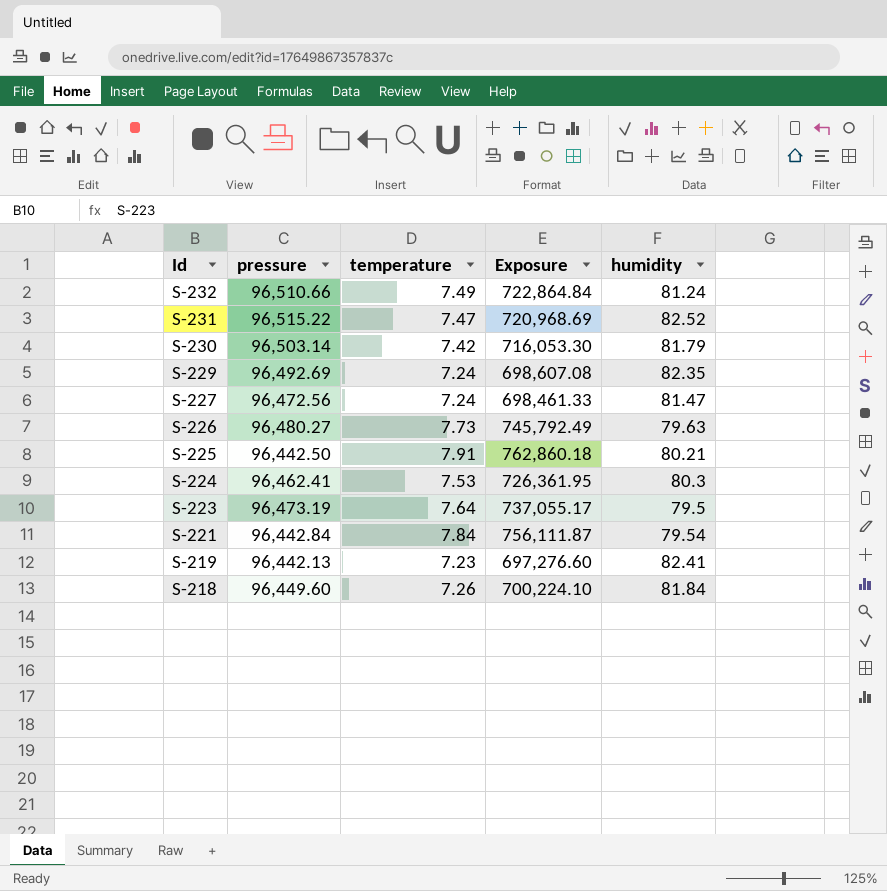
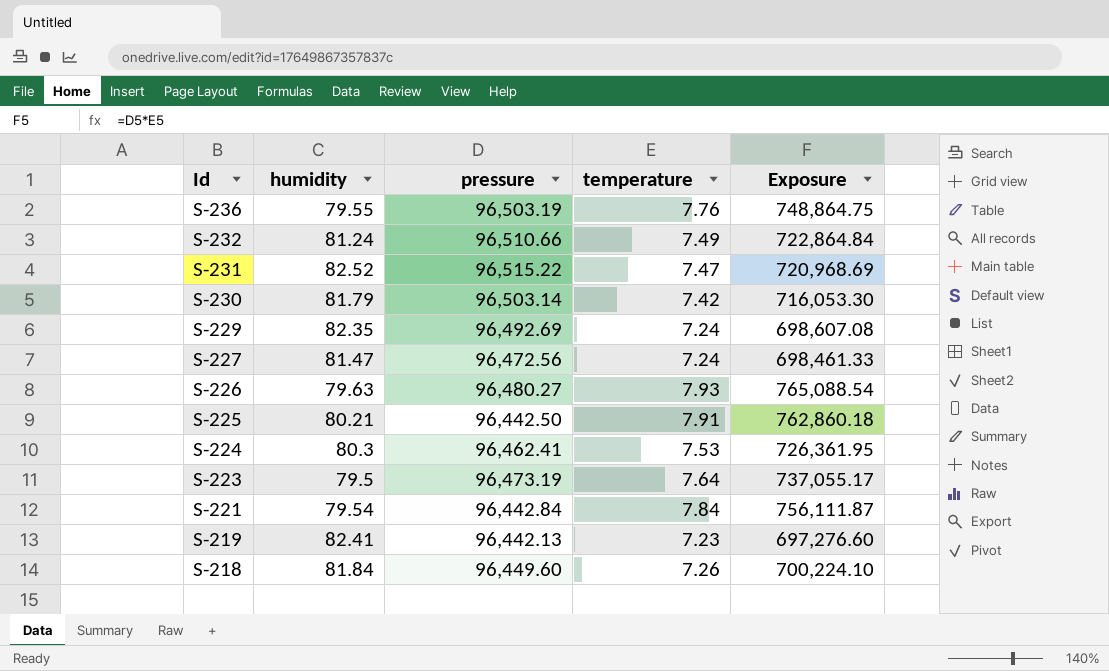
column humidity | position: 5 -> 2
row S-236: none -> 79.55 | 96,503.19 | 7.76 | 748,864.75
S-226 | temperature: 7.73 -> 7.93
S-226 | Exposure: 745,792.49 -> 765,088.54

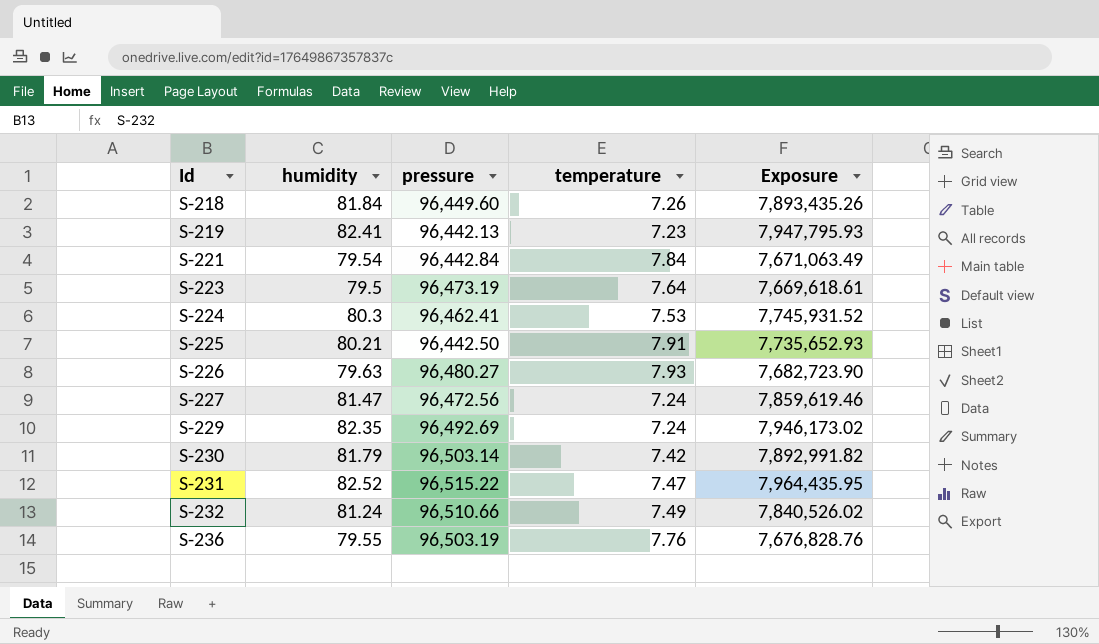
row order: Id descending -> Id ascending
column Exposure | formula: [pressure] * [temperature] -> [humidity] * [pressure]

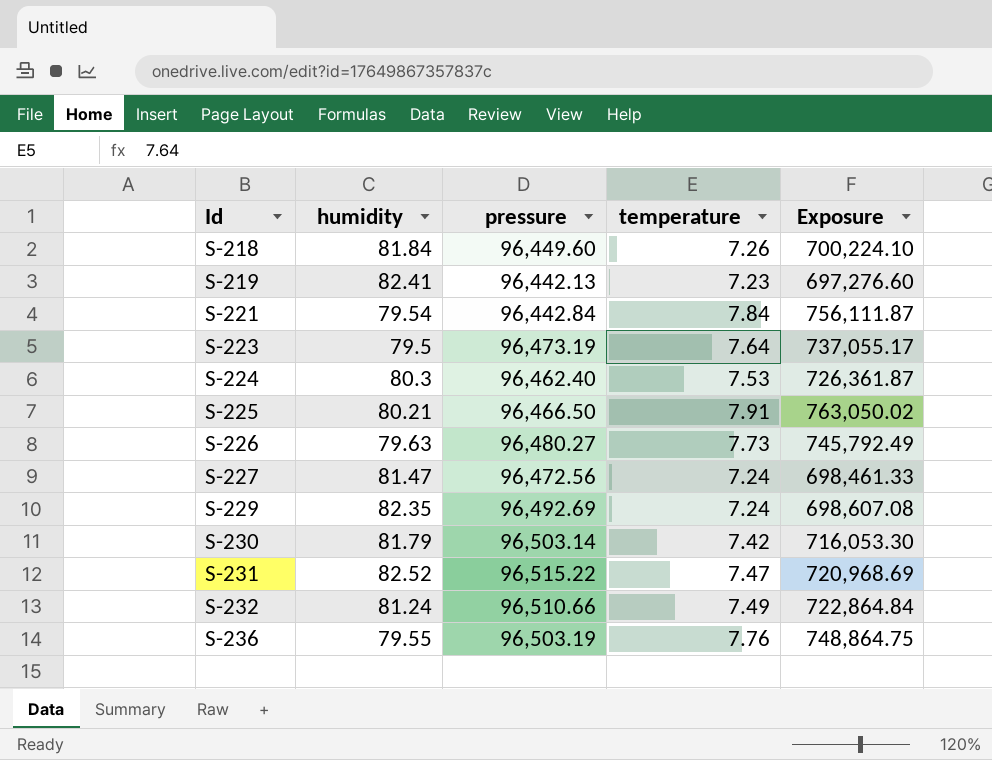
column Exposure | formula: [humidity] * [pressure] -> [pressure] * [temperature]
S-224 | pressure: 96,462.41 -> 96,462.40
S-225 | pressure: 96,442.50 -> 96,466.50
S-226 | temperature: 7.93 -> 7.73

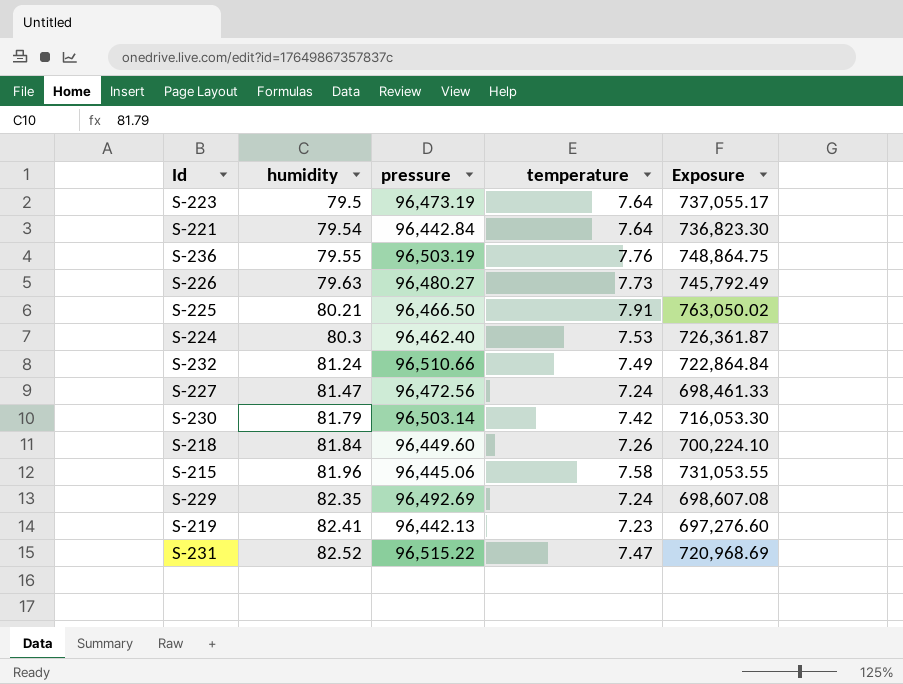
row order: Id ascending -> humidity ascending
S-221 | temperature: 7.84 -> 7.64
S-221 | Exposure: 756,111.87 -> 736,823.30
row S-215: none -> 81.96 | 96,445.06 | 7.58 | 731,053.55

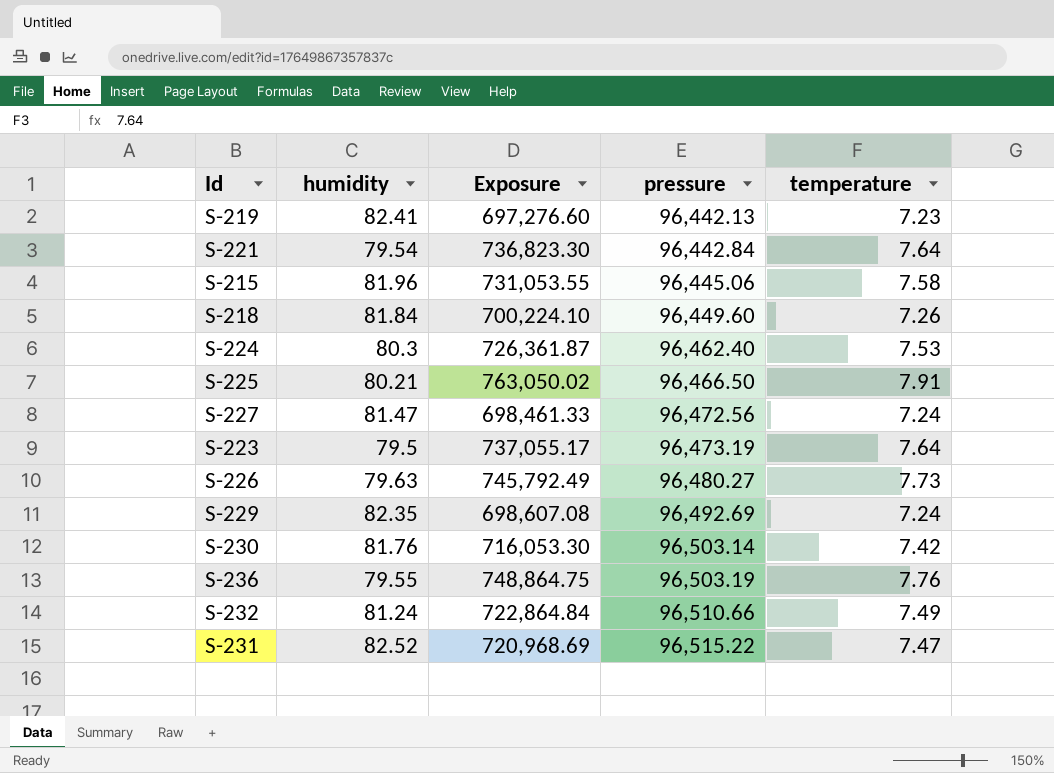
row order: humidity ascending -> pressure ascending
column Exposure | position: 5 -> 3
S-230 | humidity: 81.79 -> 81.76

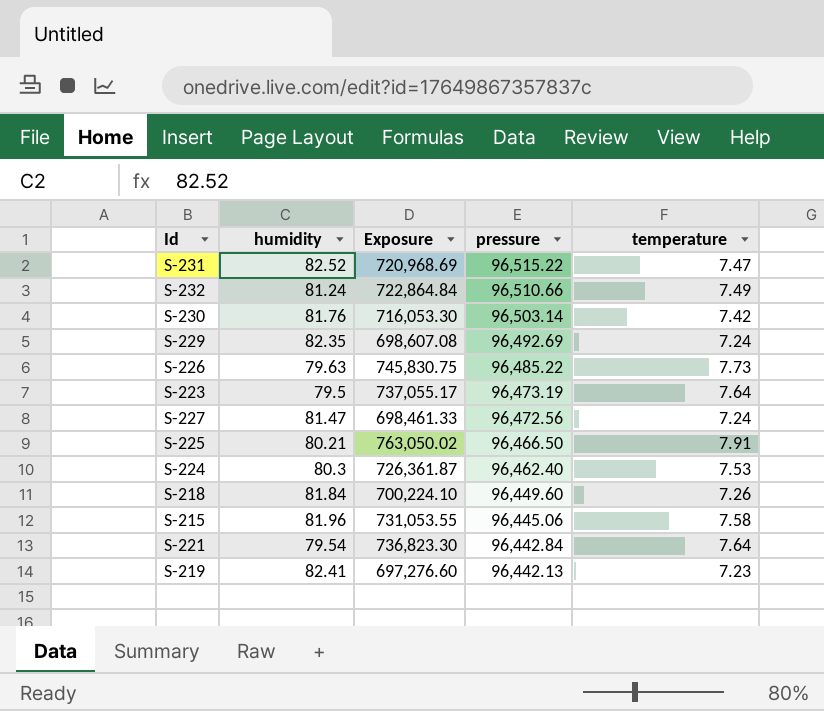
row order: pressure ascending -> pressure descending
row S-236: 79.55 | 748,864.75 | 96,503.19 | 7.76 -> none
S-226 | Exposure: 745,792.49 -> 745,830.75
S-226 | pressure: 96,480.27 -> 96,485.22

